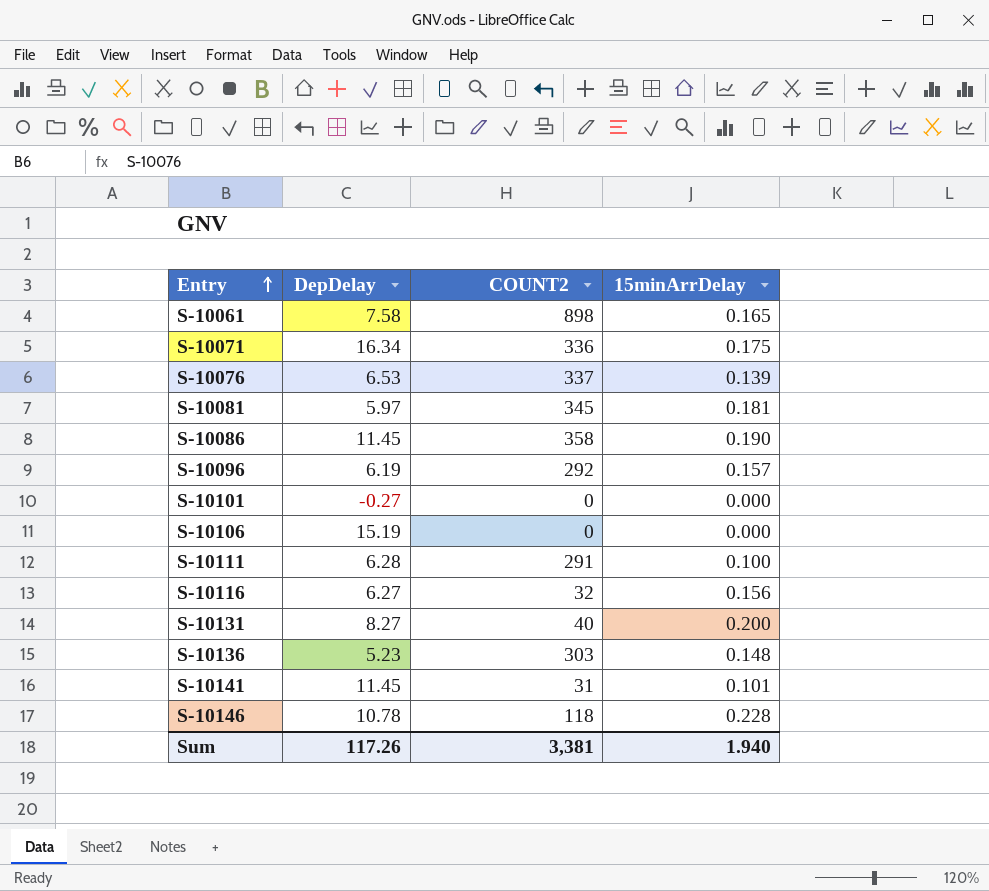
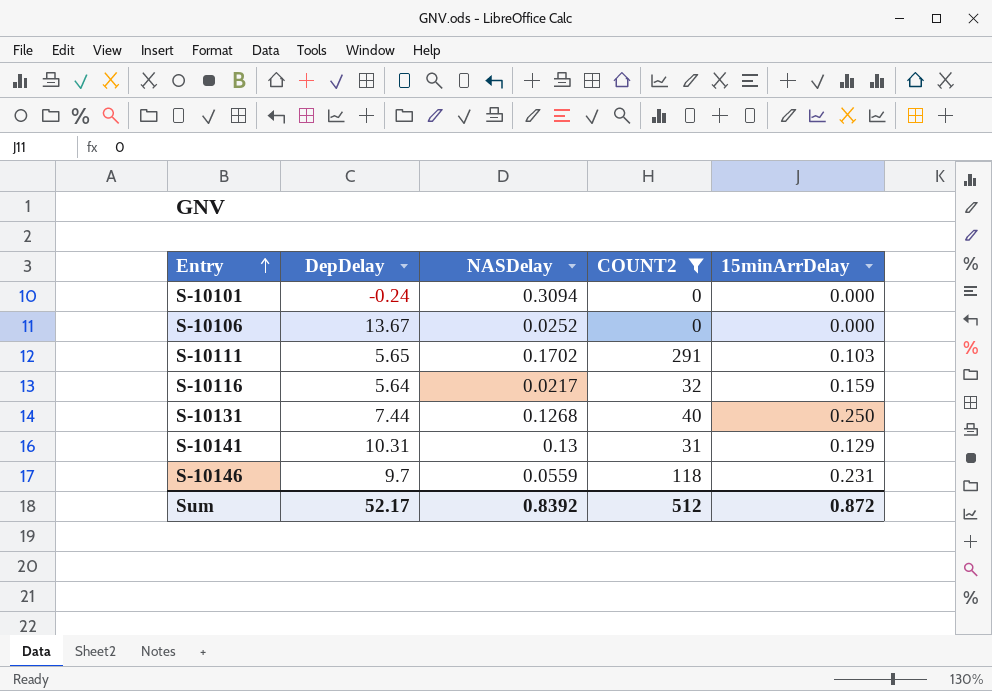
filter: none -> COUNT2 <= 291
column NASDelay | position: none -> 3
S-10101 | DepDelay: -0.27 -> -0.24
S-10106 | DepDelay: 15.19 -> 13.67
S-10111 | DepDelay: 6.28 -> 5.65
S-10111 | 15minArrDelay: 0.100 -> 0.103
S-10116 | DepDelay: 6.27 -> 5.64
S-10116 | 15minArrDelay: 0.156 -> 0.159
S-10131 | DepDelay: 8.27 -> 7.44
S-10131 | 15minArrDelay: 0.200 -> 0.250
S-10141 | DepDelay: 11.45 -> 10.31
S-10141 | 15minArrDelay: 0.101 -> 0.129
S-10146 | DepDelay: 10.78 -> 9.7
S-10146 | 15minArrDelay: 0.228 -> 0.231
Sum | DepDelay: 117.26 -> 52.17
Sum | COUNT2: 3,381 -> 512
Sum | 15minArrDelay: 1.940 -> 0.872

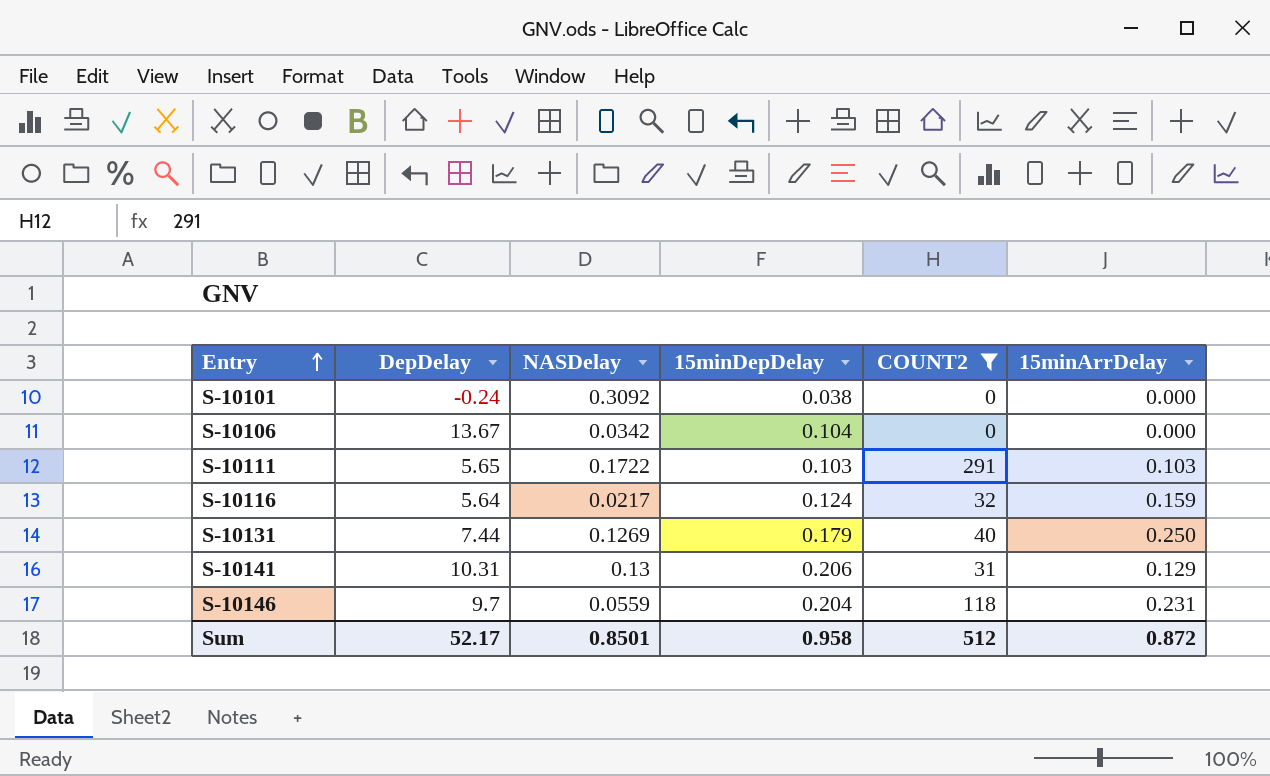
column 15minDepDelay | position: none -> 4
S-10101 | NASDelay: 0.3094 -> 0.3092
S-10106 | NASDelay: 0.0252 -> 0.0342
S-10111 | NASDelay: 0.1702 -> 0.1722
S-10131 | NASDelay: 0.1268 -> 0.1269
Sum | NASDelay: 0.8392 -> 0.8501

